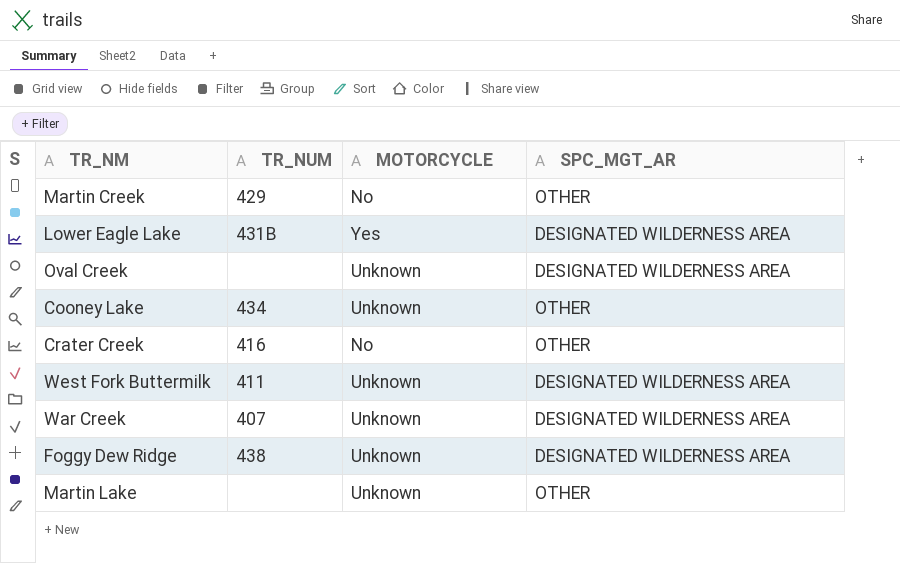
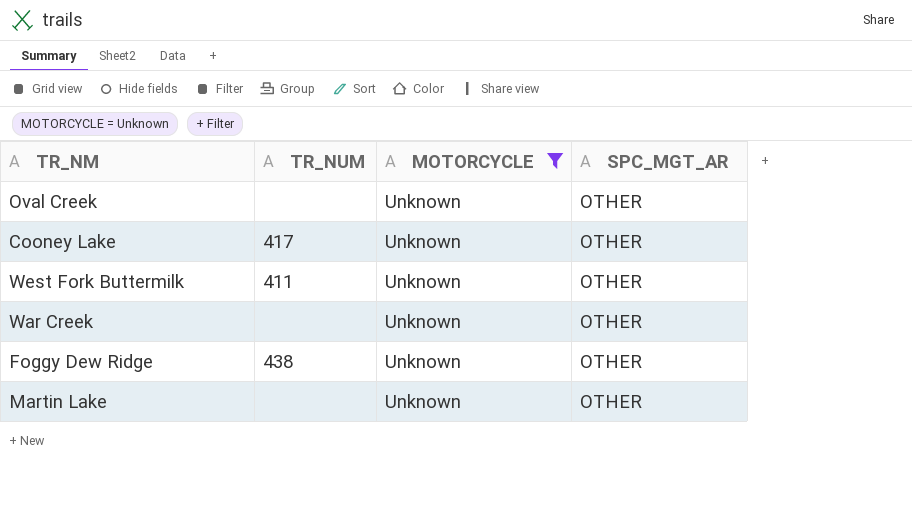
filter: none -> MOTORCYCLE = Unknown
Oval Creek | SPC_MGT_AR: DESIGNATED WILDERNESS AREA -> OTHER
Cooney Lake | TR_NUM: 434 -> 417
West Fork Buttermilk | SPC_MGT_AR: DESIGNATED WILDERNESS AREA -> OTHER
War Creek | TR_NUM: 407 -> none
War Creek | SPC_MGT_AR: DESIGNATED WILDERNESS AREA -> OTHER
Foggy Dew Ridge | SPC_MGT_AR: DESIGNATED WILDERNESS AREA -> OTHER

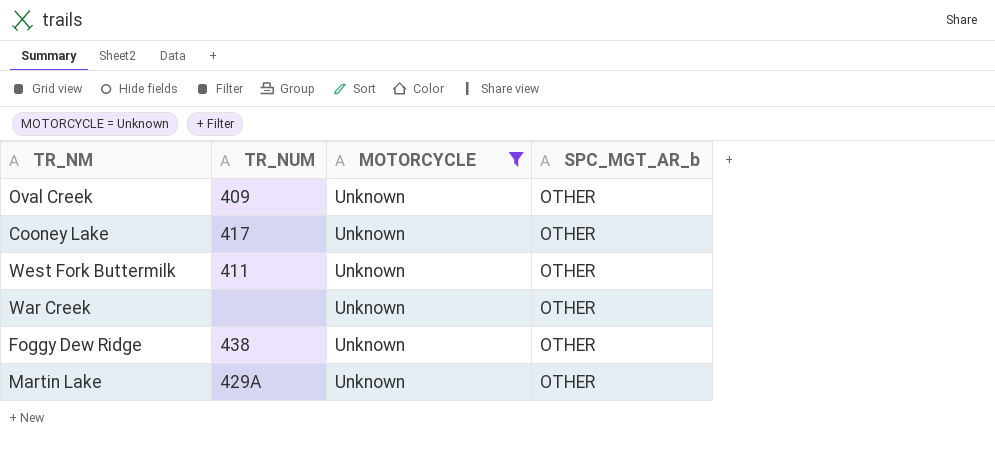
column name: SPC_MGT_AR -> SPC_MGT_AR_b
Oval Creek | TR_NUM: none -> 409
Martin Lake | TR_NUM: none -> 429A

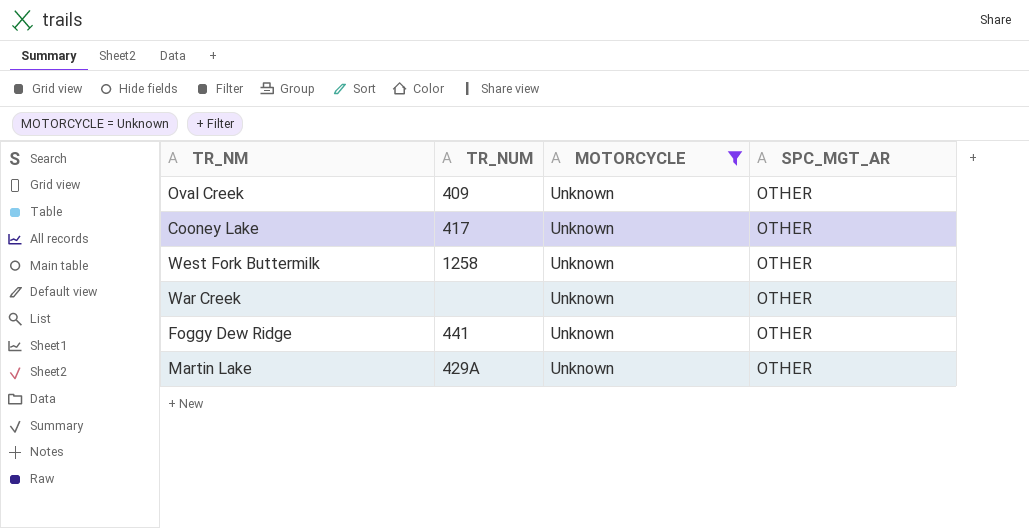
column name: SPC_MGT_AR_b -> SPC_MGT_AR
West Fork Buttermilk | TR_NUM: 411 -> 1258
Foggy Dew Ridge | TR_NUM: 438 -> 441

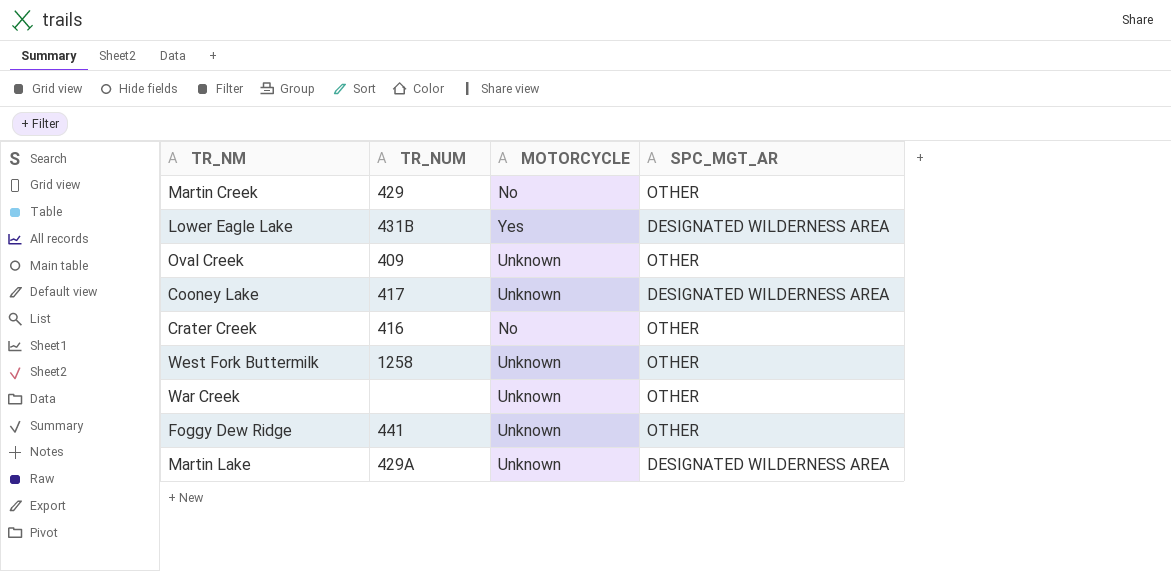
filter: MOTORCYCLE = Unknown -> none
Cooney Lake | SPC_MGT_AR: OTHER -> DESIGNATED WILDERNESS AREA
Martin Lake | SPC_MGT_AR: OTHER -> DESIGNATED WILDERNESS AREA

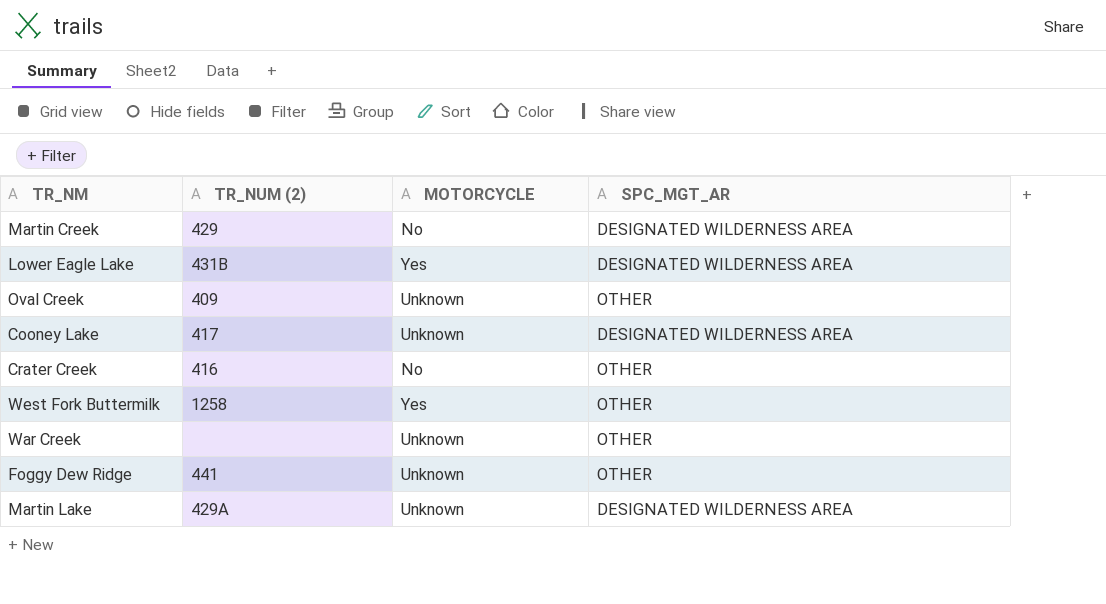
column name: TR_NUM -> TR_NUM (2)
Martin Creek | SPC_MGT_AR: OTHER -> DESIGNATED WILDERNESS AREA
West Fork Buttermilk | MOTORCYCLE: Unknown -> Yes

